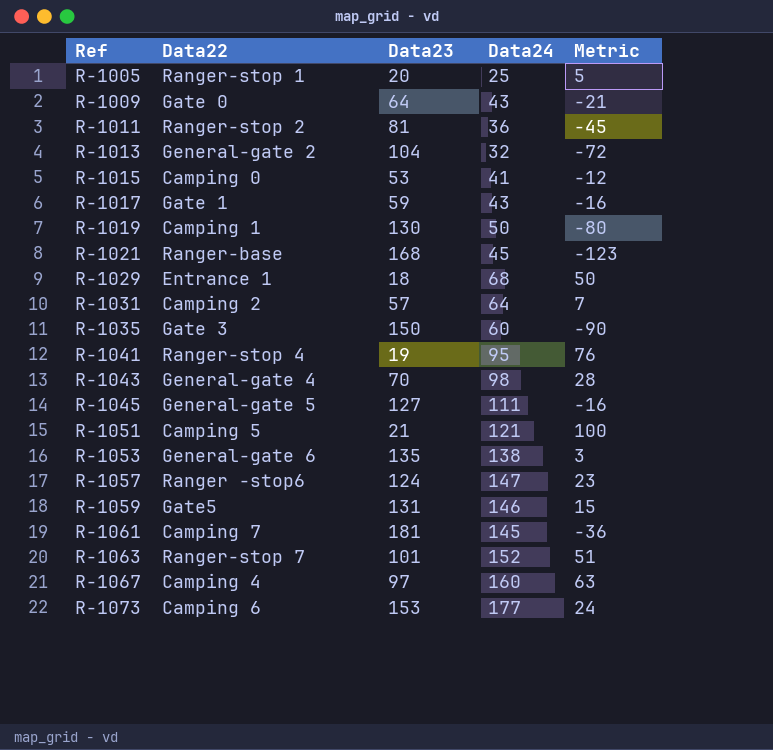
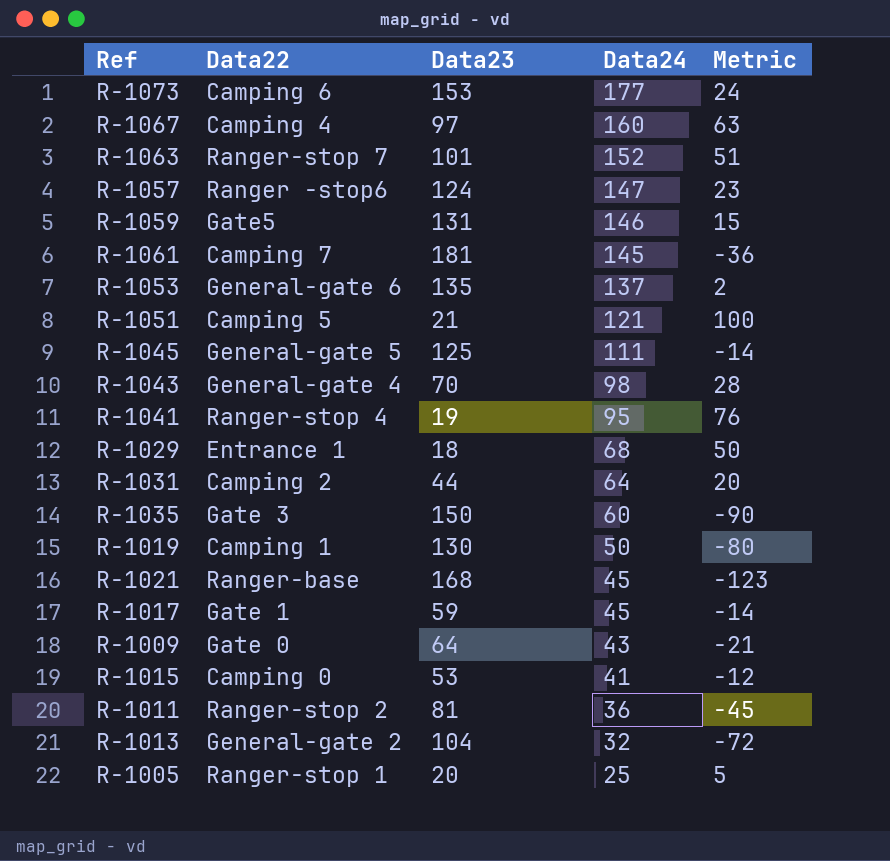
row order: Ref ascending -> Data24 descending
R-1053 | Data24: 138 -> 137
R-1053 | Metric: 3 -> 2
R-1045 | Data23: 127 -> 125
R-1045 | Metric: -16 -> -14
R-1031 | Data23: 57 -> 44
R-1031 | Metric: 7 -> 20
R-1017 | Data24: 43 -> 45
R-1017 | Metric: -16 -> -14

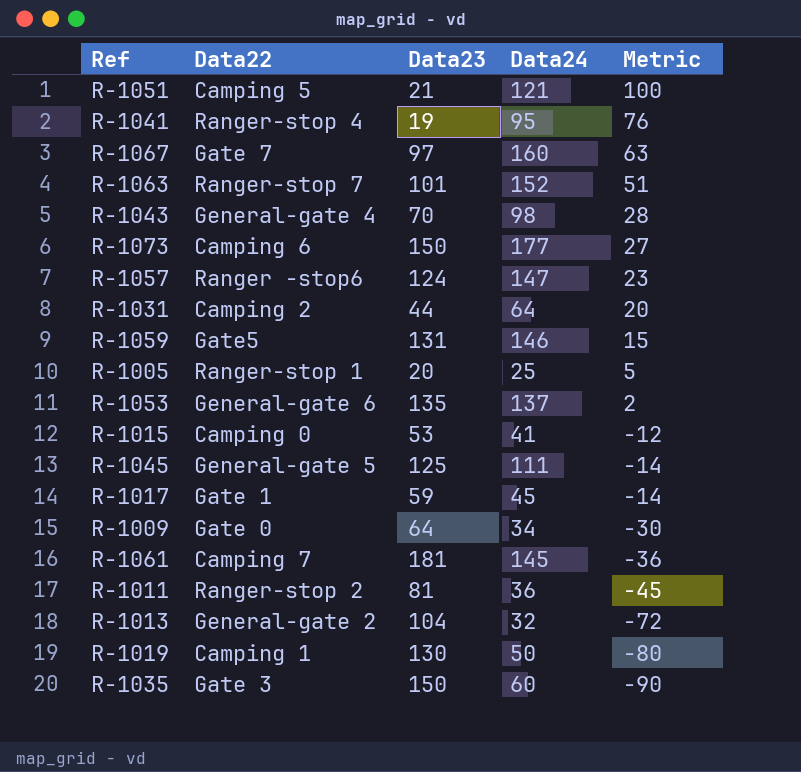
row order: Data24 descending -> Metric descending
row R-1029: Entrance 1 | 18 | 68 | 50 -> none
row R-1021: Ranger-base | 168 | 45 | -123 -> none
R-1067 | Data22: Camping 4 -> Gate 7
R-1073 | Data23: 153 -> 150
R-1073 | Metric: 24 -> 27
R-1009 | Data24: 43 -> 34
R-1009 | Metric: -21 -> -30

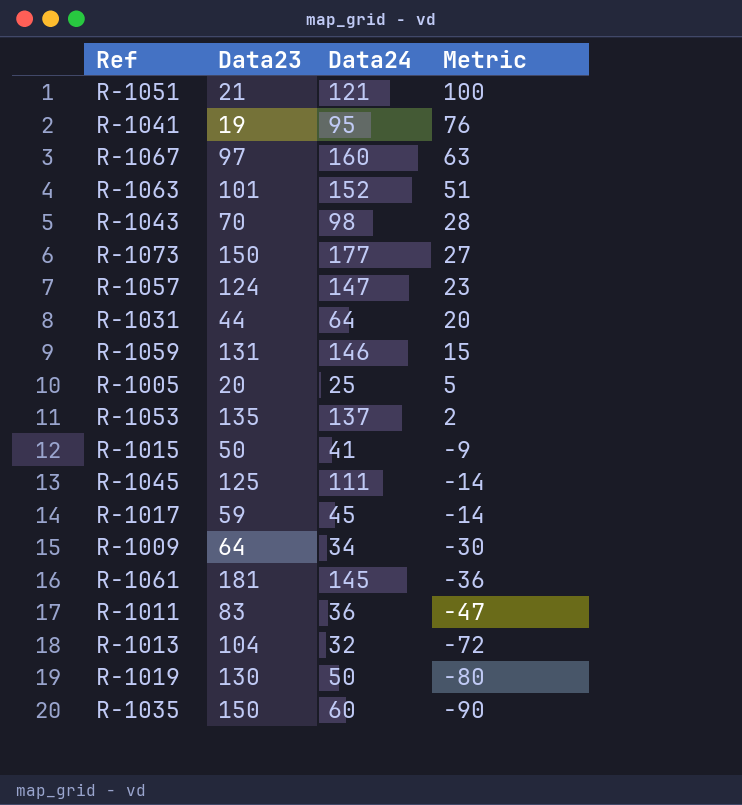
column Data22 | position: 2 -> none
R-1015 | Data23: 53 -> 50
R-1015 | Metric: -12 -> -9
R-1011 | Data23: 81 -> 83
R-1011 | Metric: -45 -> -47

